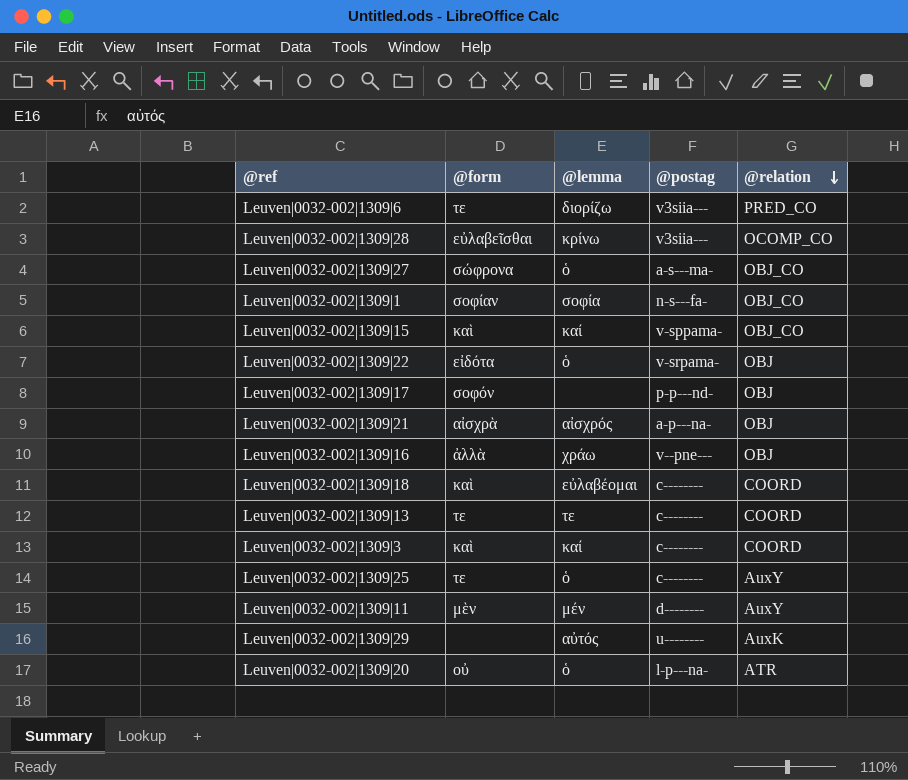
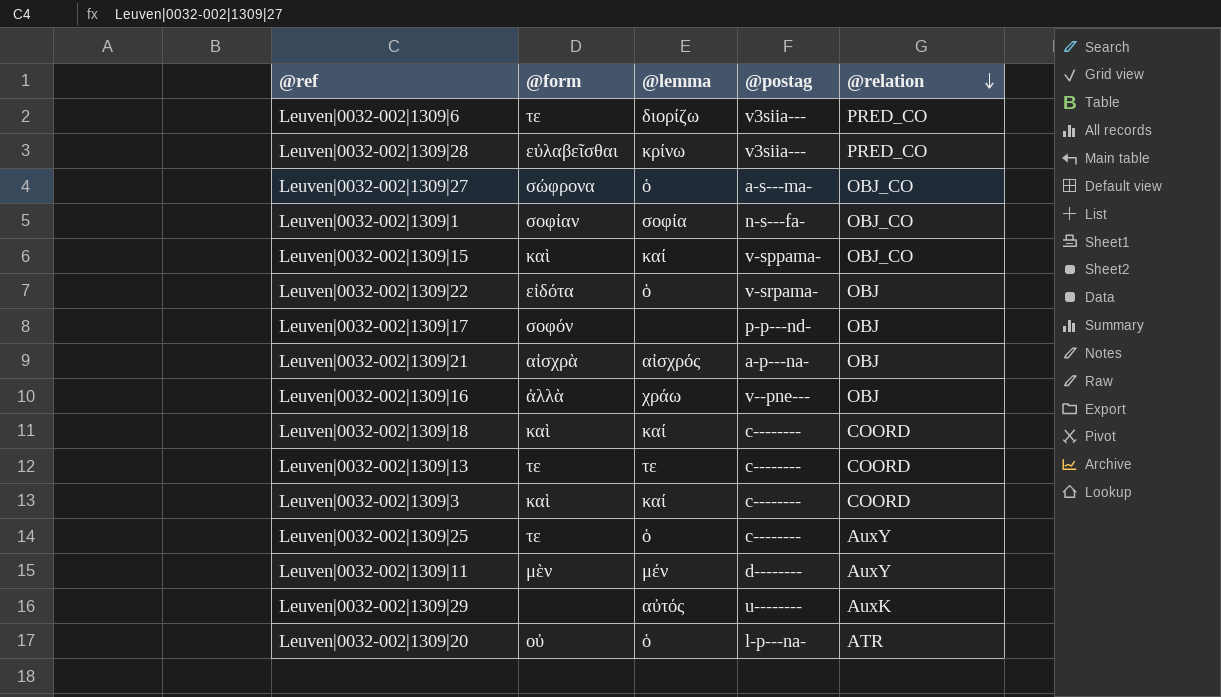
Leuven|0032-002|1309|28 | @relation: OCOMP_CO -> PRED_CO
Leuven|0032-002|1309|18 | @lemma: εὐλαβέομαι -> καί

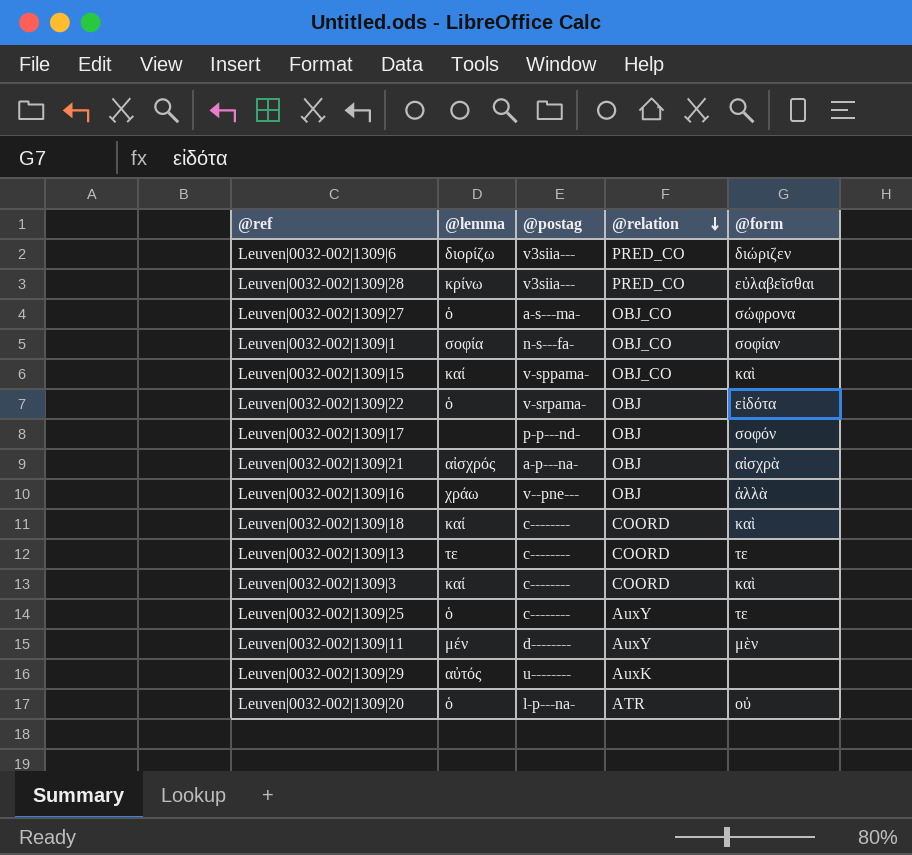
column @form | position: 2 -> 5
Leuven|0032-002|1309|6 | @form: τε -> διώριζεν

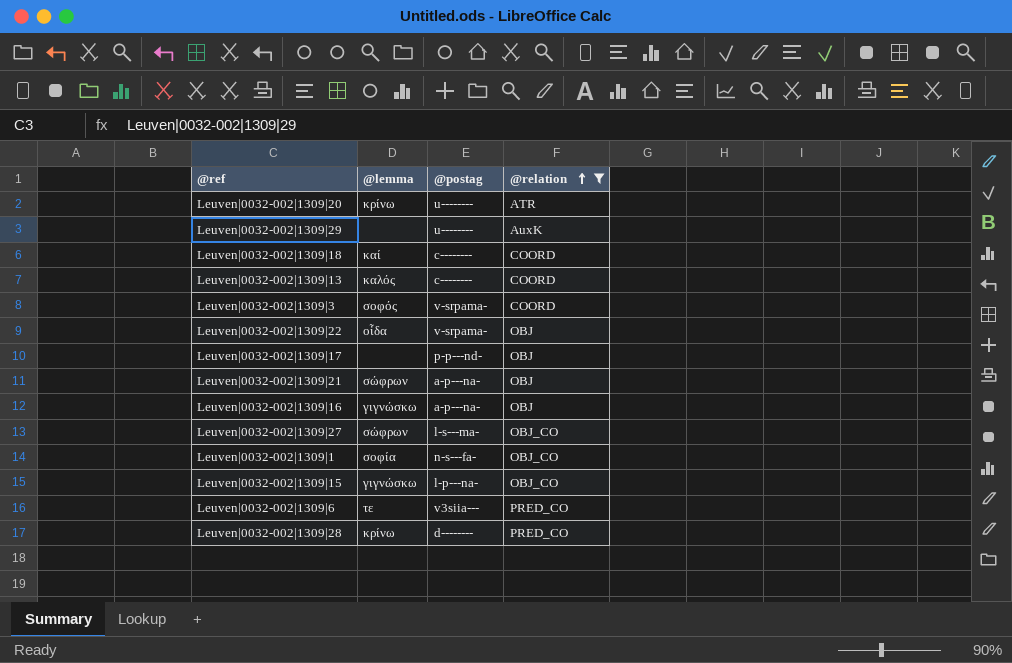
filter: none -> @relation != AuxY
row order: @relation descending -> @relation ascending
column @form | position: 5 -> none
Leuven|0032-002|1309|20 | @lemma: ὁ -> κρίνω
Leuven|0032-002|1309|20 | @postag: l-p---na- -> u--------
Leuven|0032-002|1309|29 | @lemma: αὐτός -> none
Leuven|0032-002|1309|13 | @lemma: τε -> καλός
Leuven|0032-002|1309|3 | @lemma: καί -> σοφός
Leuven|0032-002|1309|3 | @postag: c-------- -> v-srpama-
Leuven|0032-002|1309|22 | @lemma: ὁ -> οἶδα
Leuven|0032-002|1309|21 | @lemma: αἰσχρός -> σώφρων
Leuven|0032-002|1309|16 | @lemma: χράω -> γιγνώσκω
Leuven|0032-002|1309|16 | @postag: v--pne--- -> a-p---na-
Leuven|0032-002|1309|27 | @lemma: ὁ -> σώφρων
Leuven|0032-002|1309|27 | @postag: a-s---ma- -> l-s---ma-
Leuven|0032-002|1309|15 | @lemma: καί -> γιγνώσκω
Leuven|0032-002|1309|15 | @postag: v-sppama- -> l-p---na-
Leuven|0032-002|1309|6 | @lemma: διορίζω -> τε
Leuven|0032-002|1309|28 | @postag: v3siia--- -> d--------

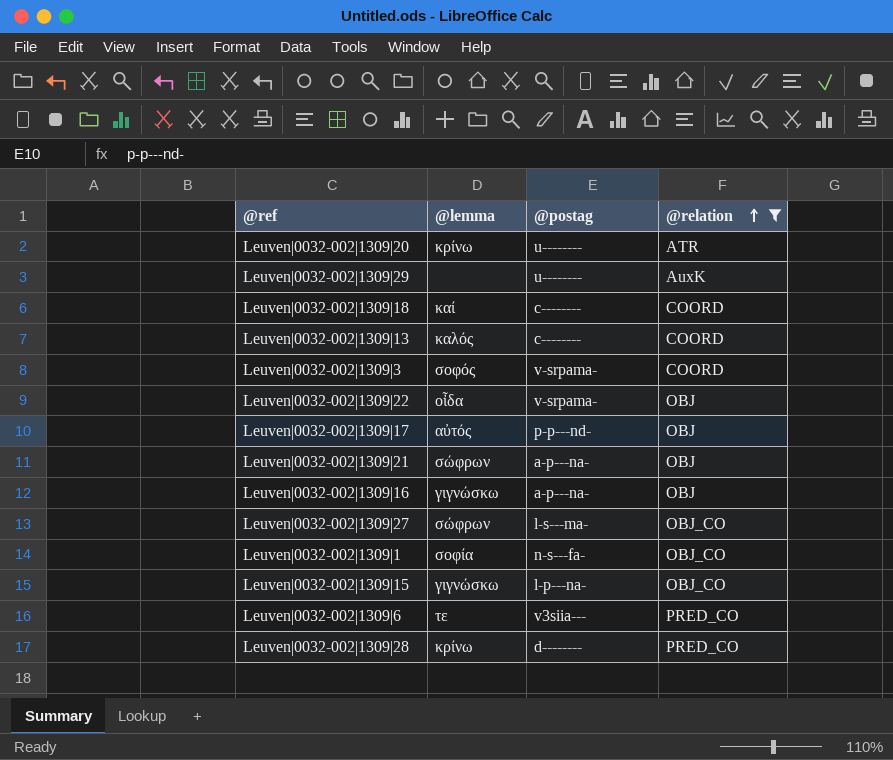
Leuven|0032-002|1309|17 | @lemma: none -> αὐτός

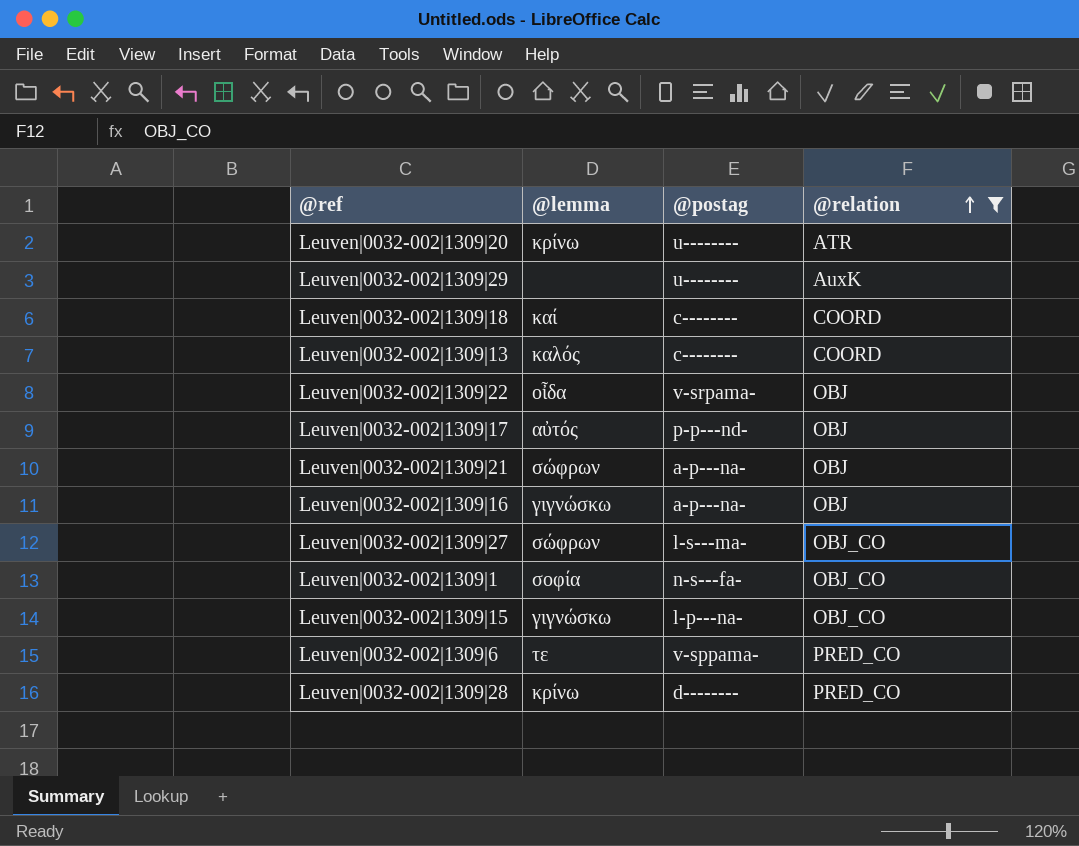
row Leuven|0032-002|1309|3: σοφός | v-srpama- | COORD -> none
Leuven|0032-002|1309|6 | @postag: v3siia--- -> v-sppama-

